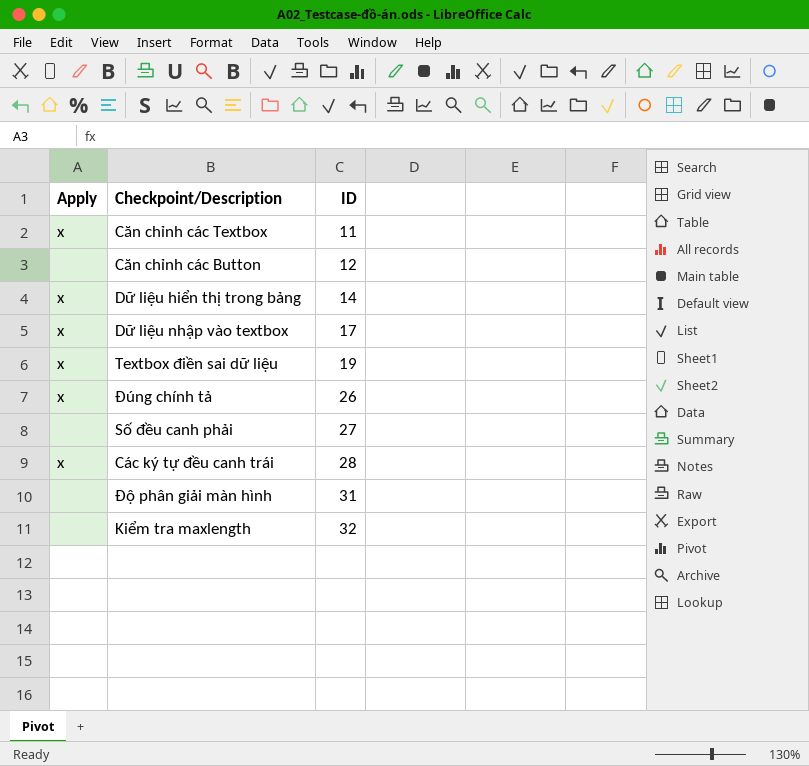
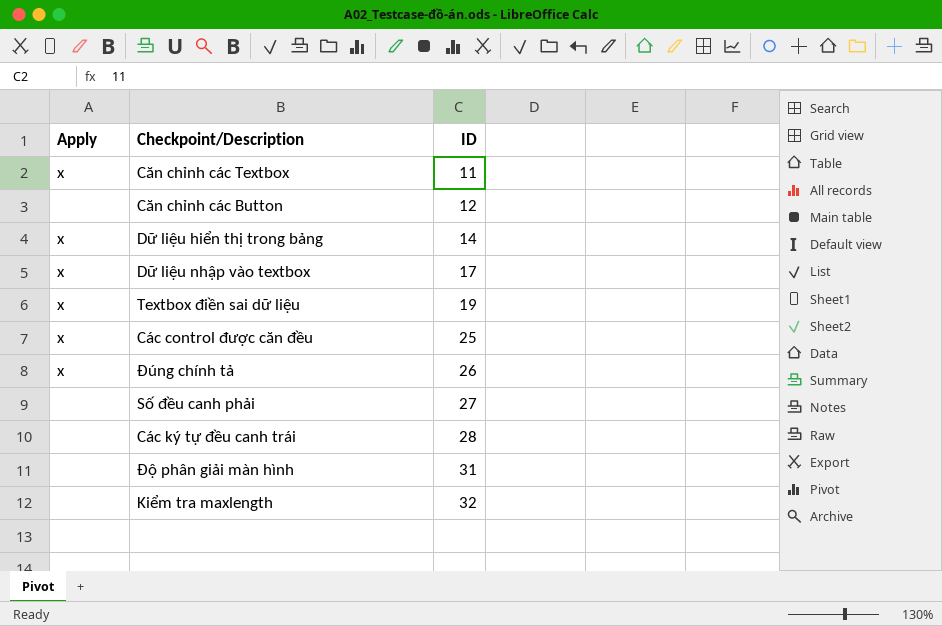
row Các control được căn đều: none -> x | 25
Các ký tự đều canh trái | Apply: x -> none

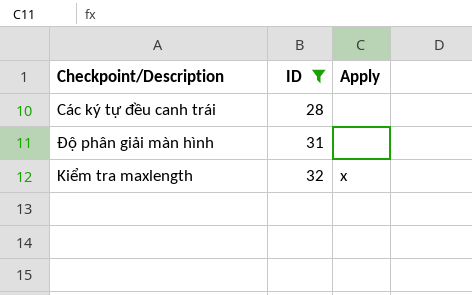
filter: none -> ID >= 28
column Apply | position: 1 -> 3
Kiểm tra maxlength | Apply: none -> x

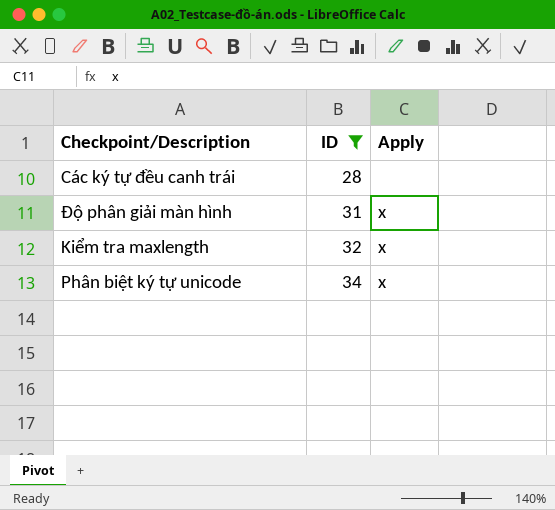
Độ phân giải màn hình | Apply: none -> x
row Phân biệt ký tự unicode: none -> 34 | x

